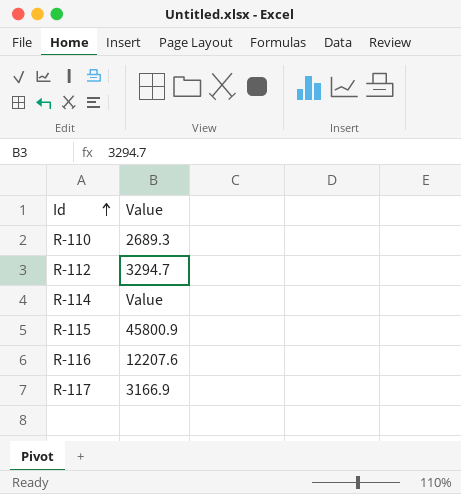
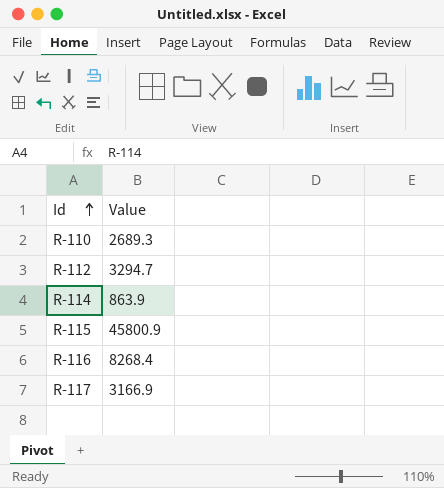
R-114 | Value: Value -> 863.9
R-116 | Value: 12207.6 -> 8268.4

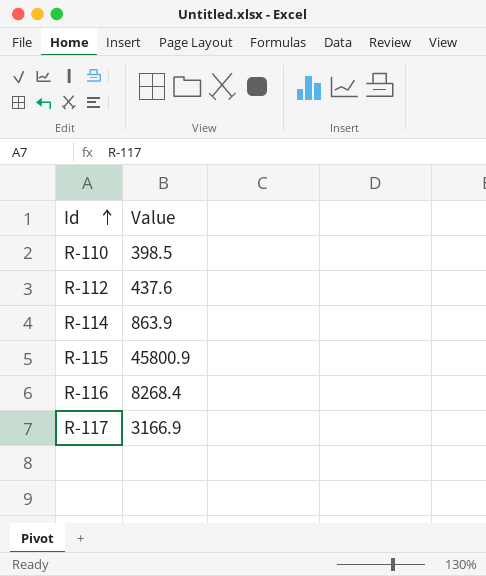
R-110 | Value: 2689.3 -> 398.5
R-112 | Value: 3294.7 -> 437.6

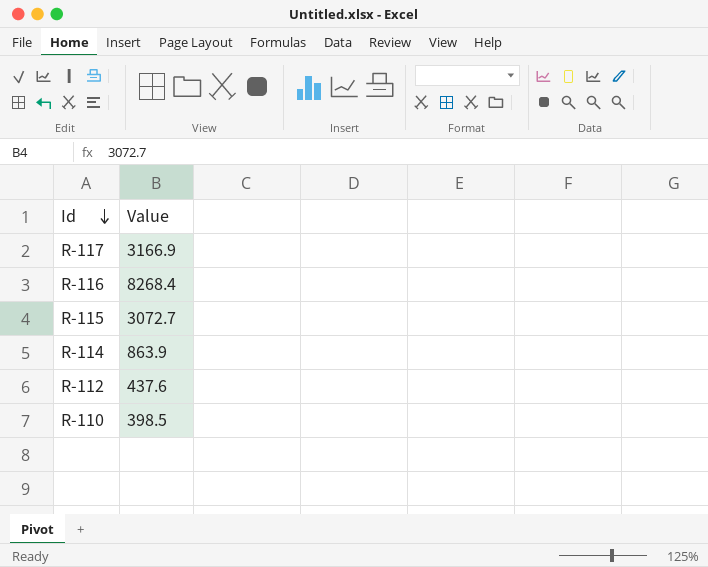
row order: Id ascending -> Id descending
R-115 | Value: 45800.9 -> 3072.7

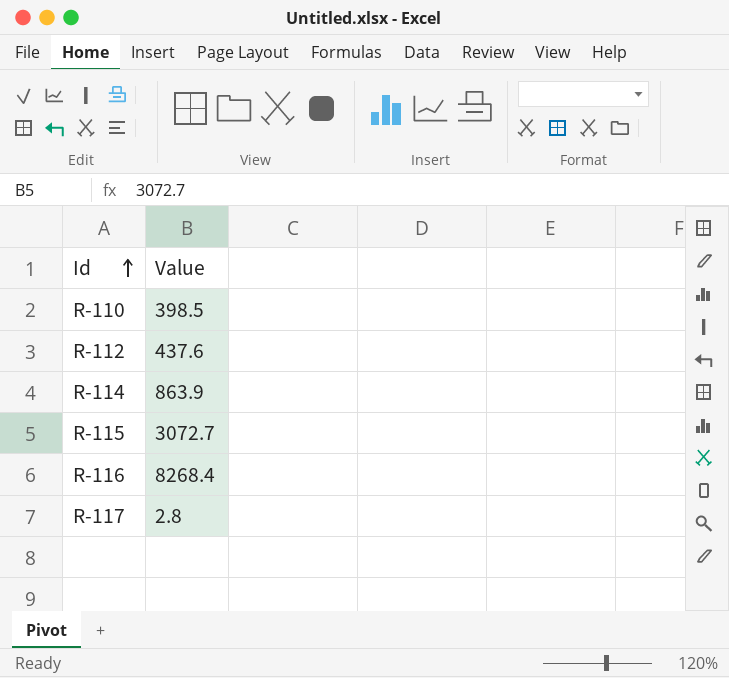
row order: Id descending -> Id ascending
R-117 | Value: 3166.9 -> 2.8

